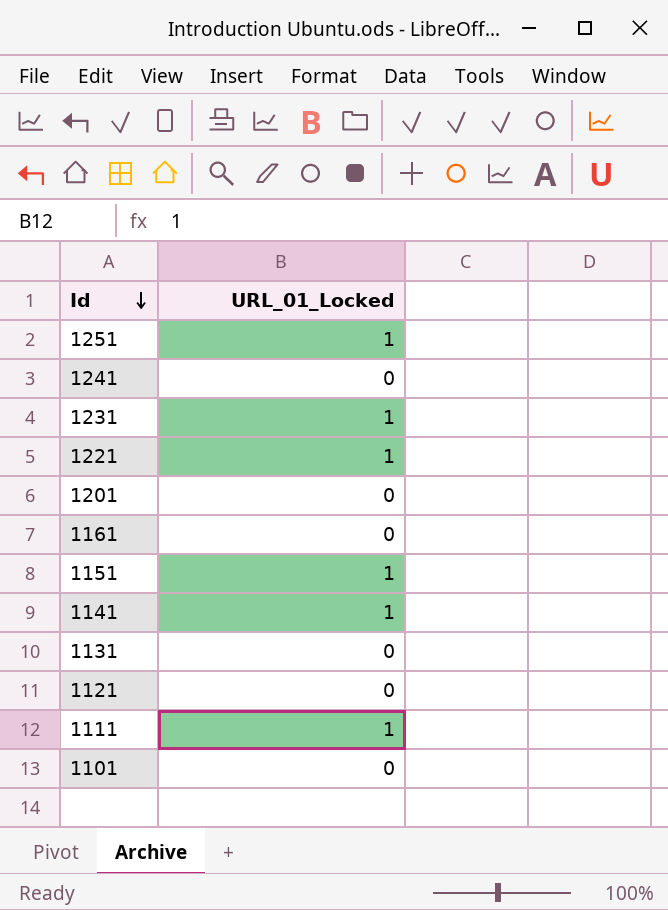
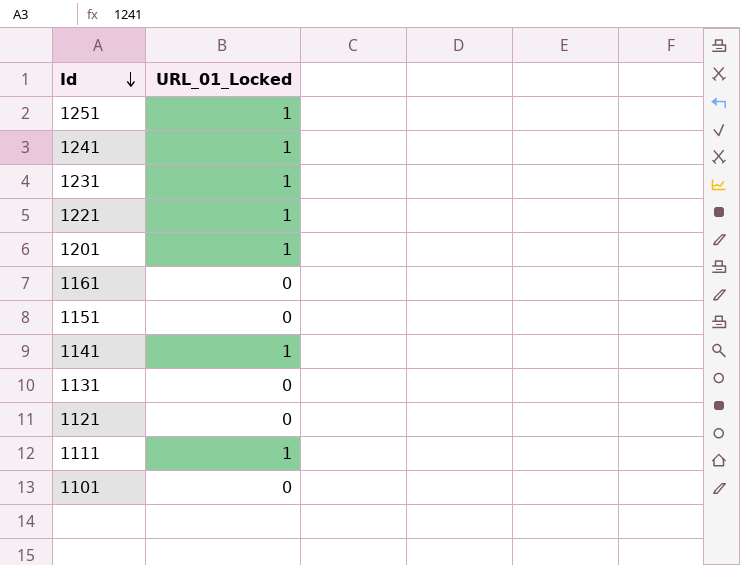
1241 | URL_01_Locked: 0 -> 1
1201 | URL_01_Locked: 0 -> 1
1151 | URL_01_Locked: 1 -> 0

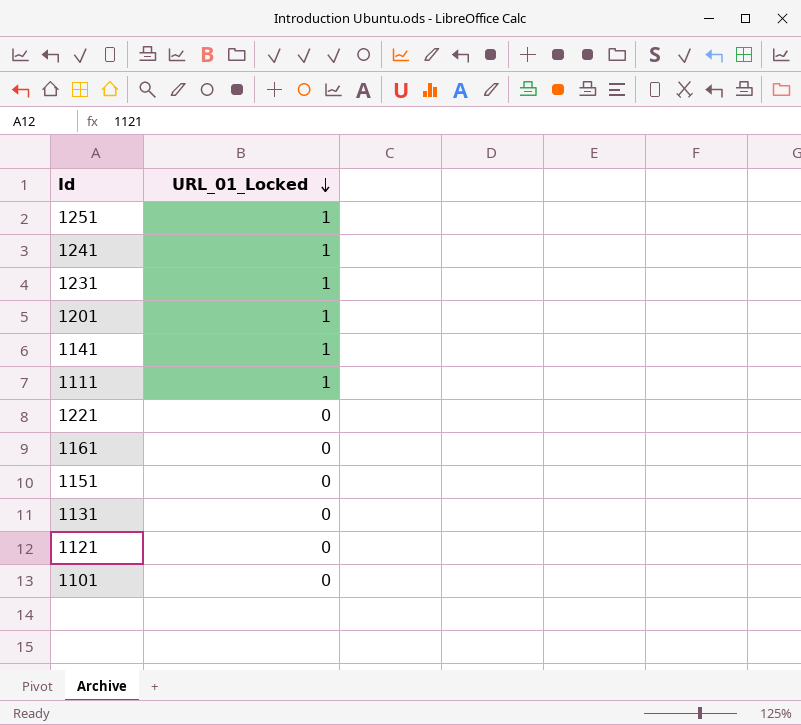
row order: Id descending -> URL_01_Locked descending
1221 | URL_01_Locked: 1 -> 0

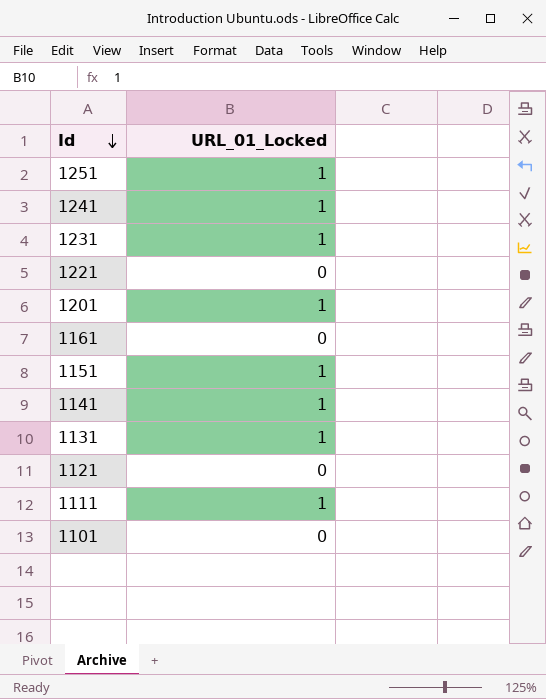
row order: URL_01_Locked descending -> Id descending
1151 | URL_01_Locked: 0 -> 1
1131 | URL_01_Locked: 0 -> 1

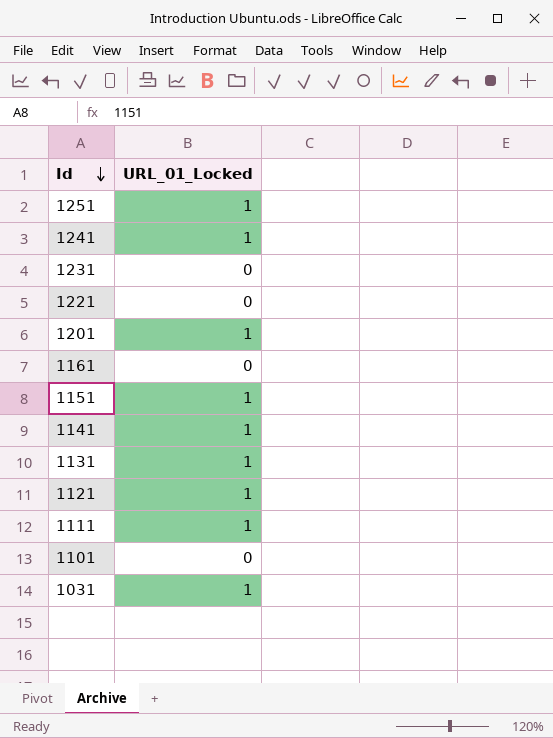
1231 | URL_01_Locked: 1 -> 0
1121 | URL_01_Locked: 0 -> 1
row 1031: none -> 1

